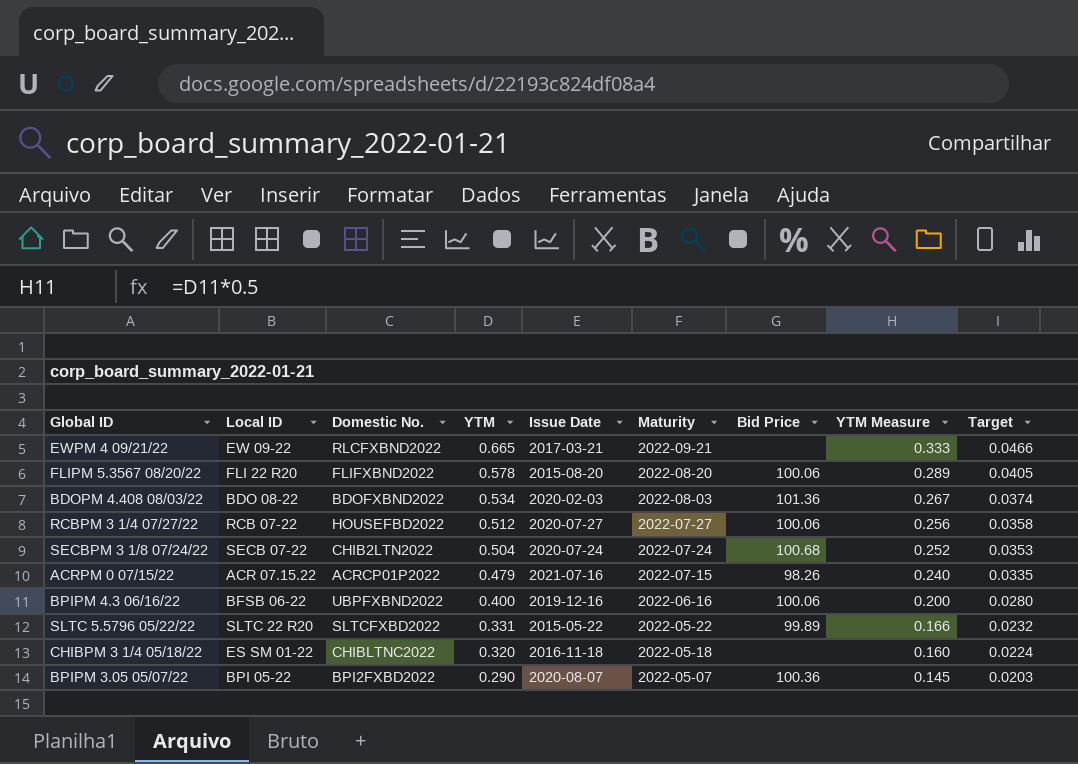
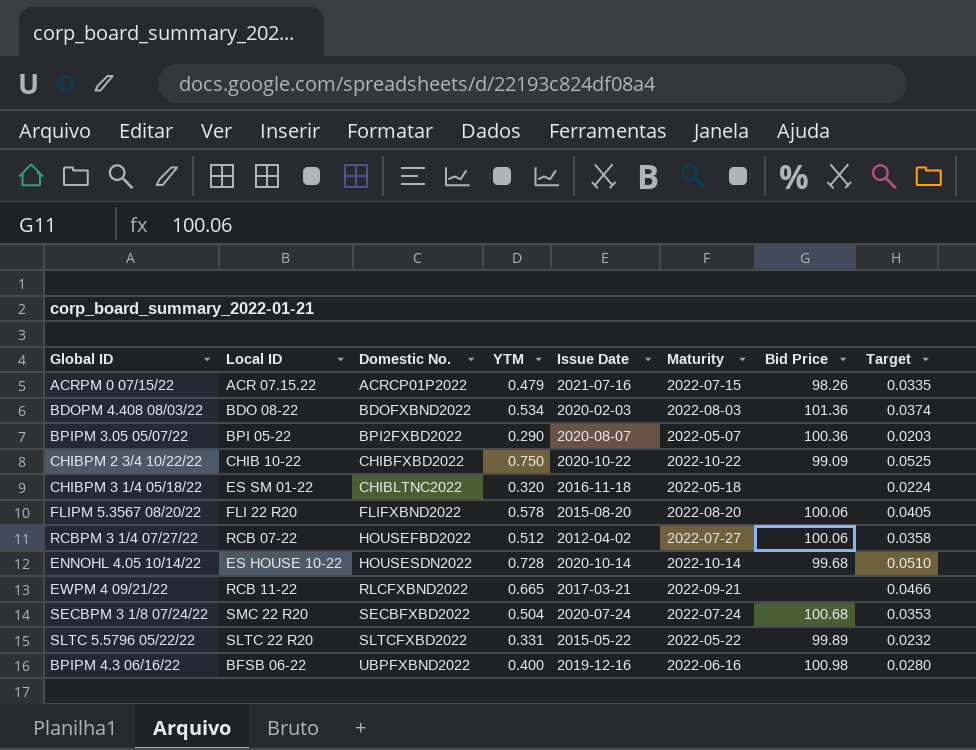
row order: YTM descending -> Domestic No. ascending
column YTM Measure | formula: [YTM] * 0.5 -> none
row CHIBPM 2 3/4 10/22/22: none -> CHIB 10-22 | CHIBFXBD2022 | 0.750 | 2020-10-22 | 2022-10-22 | 99.09 | 0.0525
RCBPM 3 1/4 07/27/22 | Issue Date: 2020-07-27 -> 2012-04-02
row ENNOHL 4.05 10/14/22: none -> ES HOUSE 10-22 | HOUSESDN2022 | 0.728 | 2020-10-14 | 2022-10-14 | 99.68 | 0.0510
EWPM 4 09/21/22 | Local ID: EW 09-22 -> RCB 11-22
SECBPM 3 1/8 07/24/22 | Local ID: SECB 07-22 -> SMC 22 R20
SECBPM 3 1/8 07/24/22 | Domestic No.: CHIB2LTN2022 -> SECBFXBD2022
BPIPM 4.3 06/16/22 | Bid Price: 100.06 -> 100.98

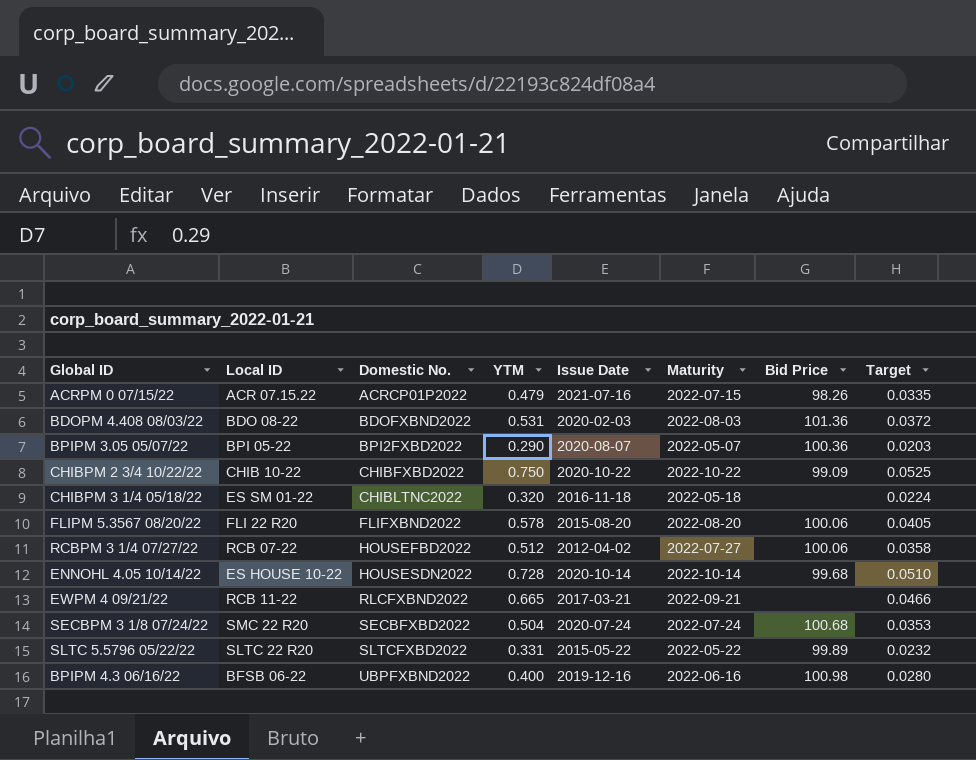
BDOPM 4.408 08/03/22 | YTM: 0.534 -> 0.531
BDOPM 4.408 08/03/22 | Target: 0.0374 -> 0.0372

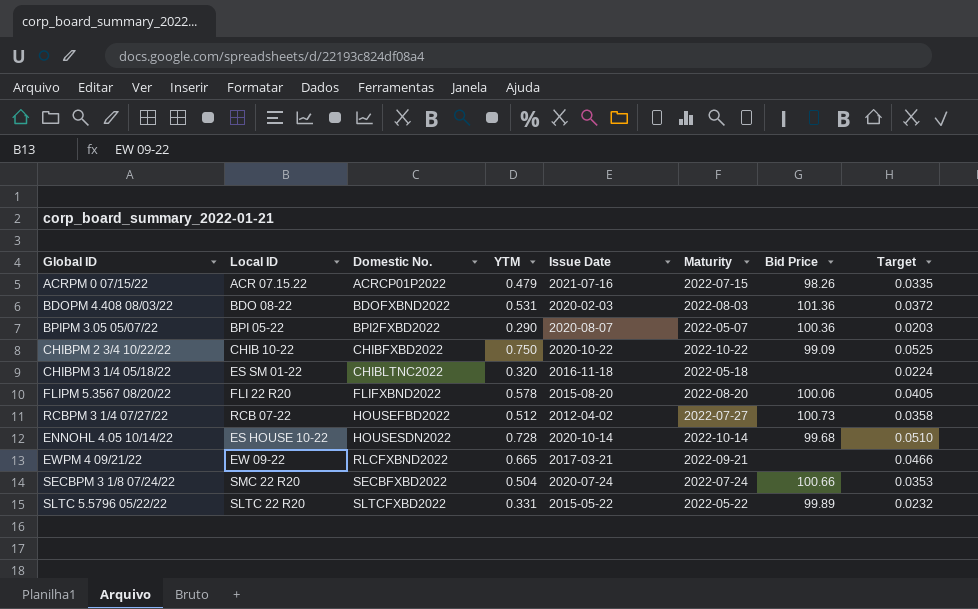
row BPIPM 4.3 06/16/22: BFSB 06-22 | UBPFXBND2022 | 0.400 | 2019-12-16 | 2022-06-16 | 100.98 | 0.0280 -> none
RCBPM 3 1/4 07/27/22 | Bid Price: 100.06 -> 100.73
EWPM 4 09/21/22 | Local ID: RCB 11-22 -> EW 09-22
SECBPM 3 1/8 07/24/22 | Bid Price: 100.68 -> 100.66

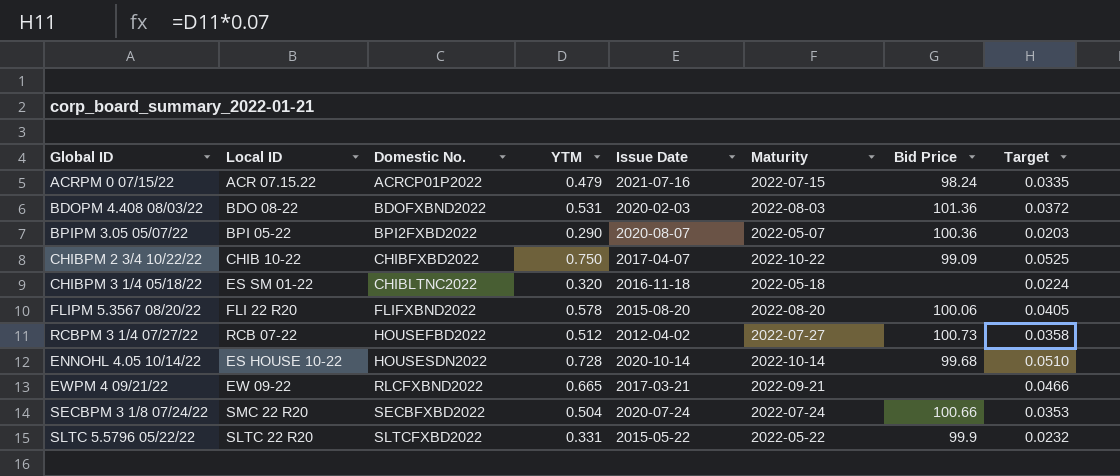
ACRPM 0 07/15/22 | Bid Price: 98.26 -> 98.24
CHIBPM 2 3/4 10/22/22 | Issue Date: 2020-10-22 -> 2017-04-07
SLTC 5.5796 05/22/22 | Bid Price: 99.89 -> 99.9

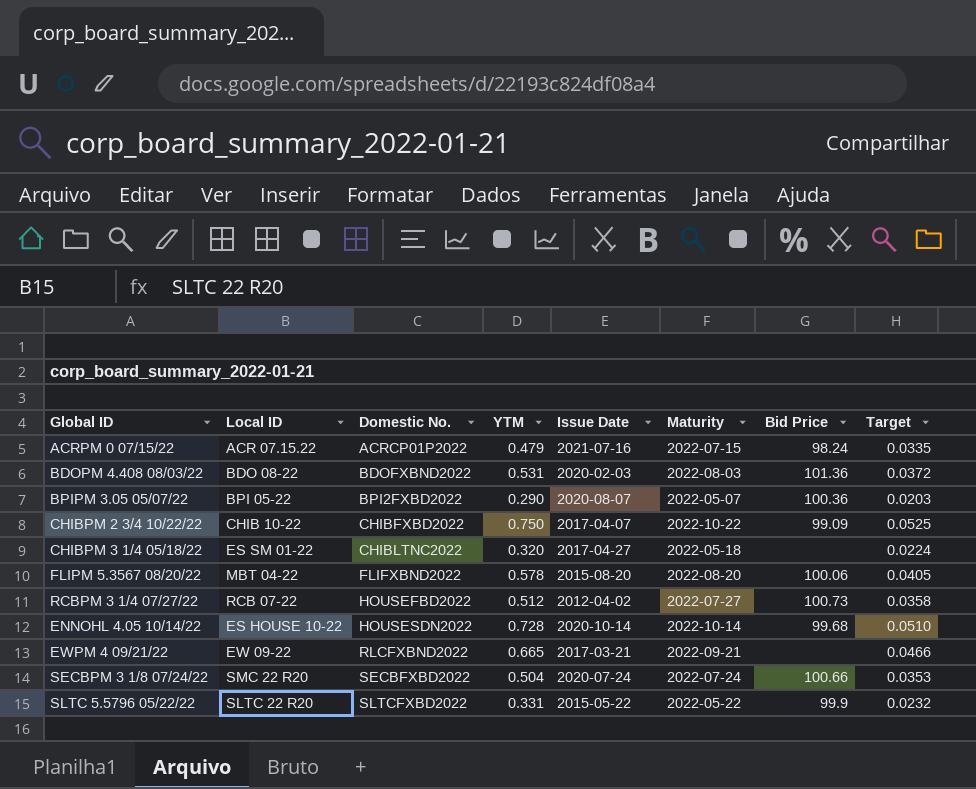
CHIBPM 3 1/4 05/18/22 | Issue Date: 2016-11-18 -> 2017-04-27
FLIPM 5.3567 08/20/22 | Local ID: FLI 22 R20 -> MBT 04-22

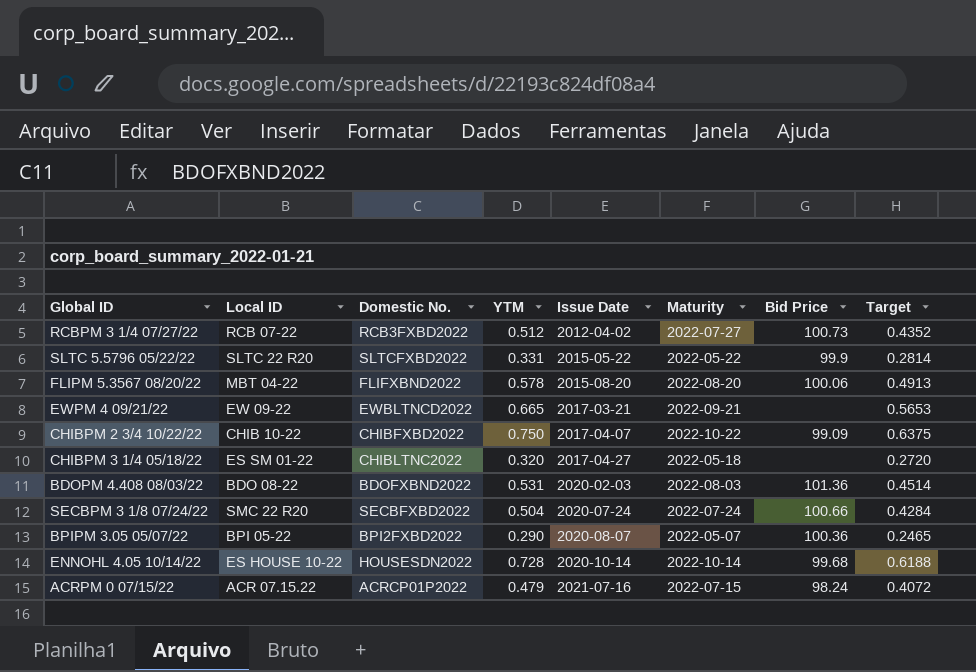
row order: Domestic No. ascending -> Issue Date ascending
column Target | formula: [YTM] * 0.07 -> [YTM] * 0.85
RCBPM 3 1/4 07/27/22 | Domestic No.: HOUSEFBD2022 -> RCB3FXBD2022
EWPM 4 09/21/22 | Domestic No.: RLCFXBND2022 -> EWBLTNCD2022

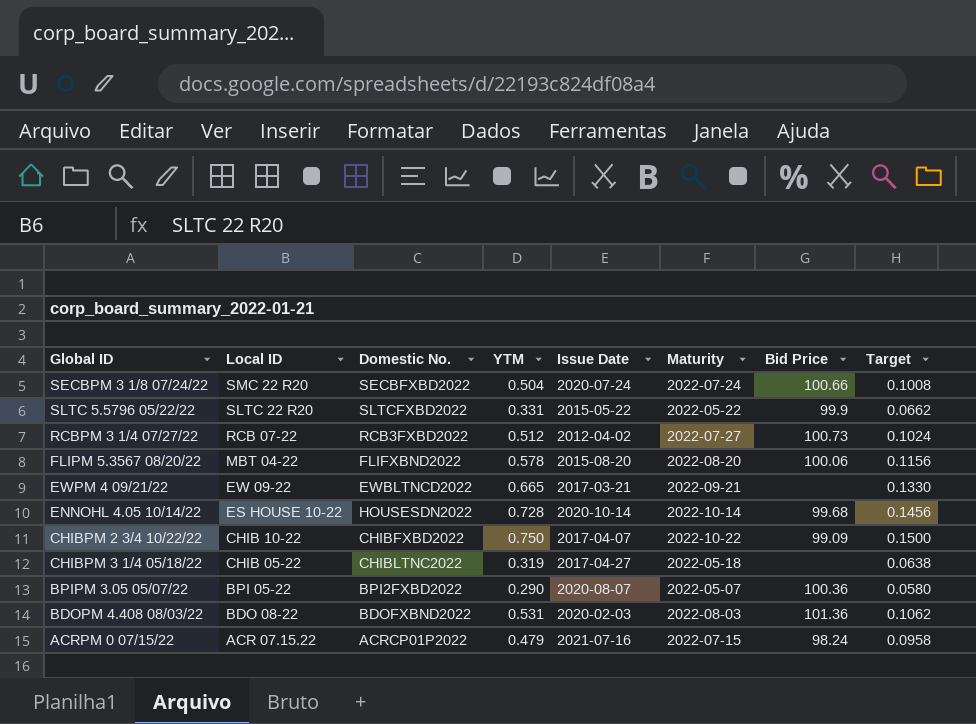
row order: Issue Date ascending -> Local ID descending
column Target | formula: [YTM] * 0.85 -> [YTM] * 0.2
CHIBPM 3 1/4 05/18/22 | Local ID: ES SM 01-22 -> CHIB 05-22
CHIBPM 3 1/4 05/18/22 | YTM: 0.320 -> 0.319

